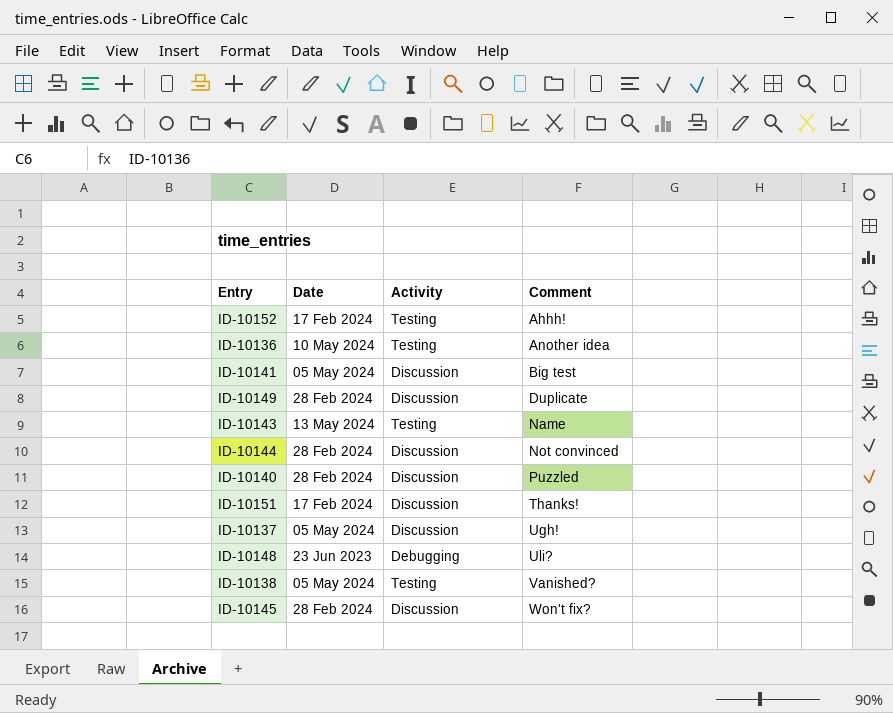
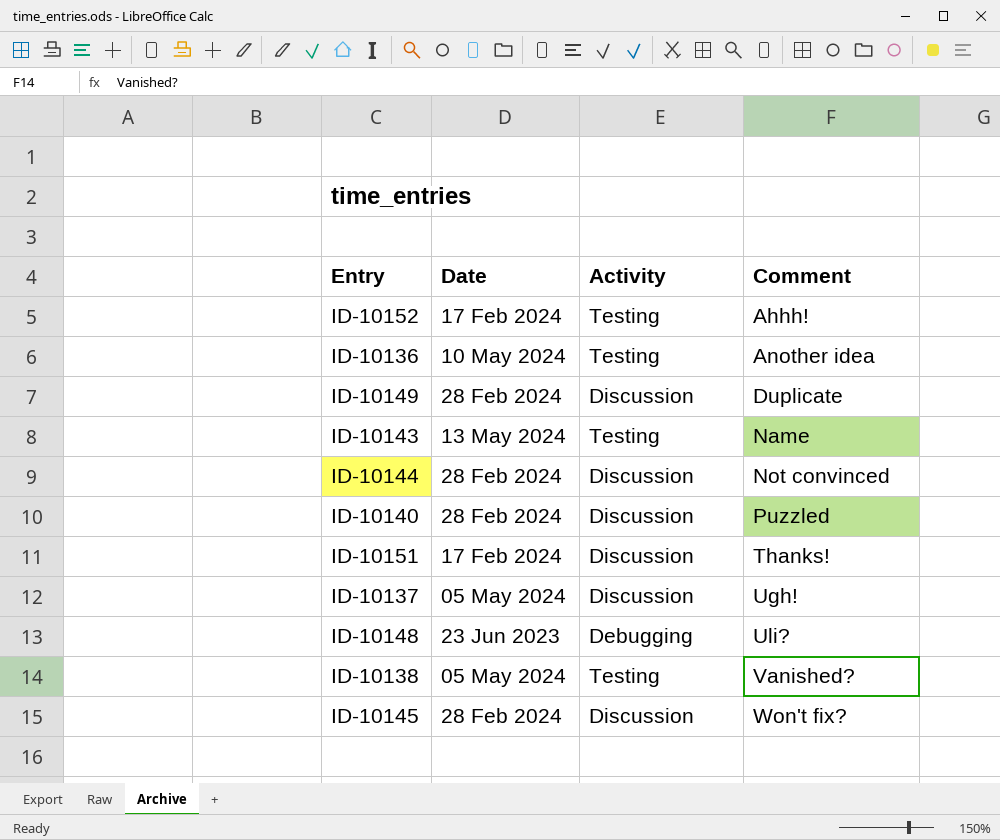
row ID-10141: 05 May 2024 | Discussion | Big test -> none

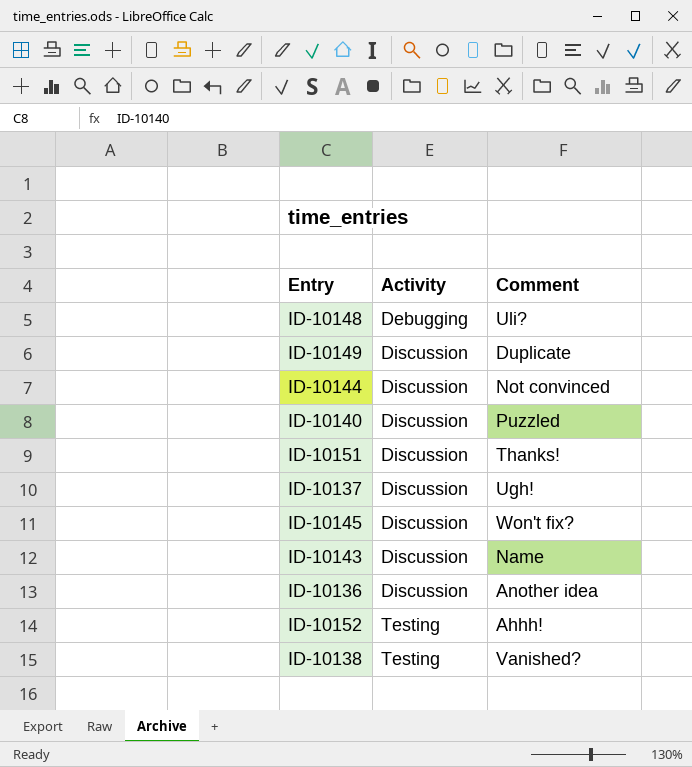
row order: Comment ascending -> Activity ascending
column Date | position: 2 -> none
ID-10143 | Activity: Testing -> Discussion
ID-10136 | Activity: Testing -> Discussion

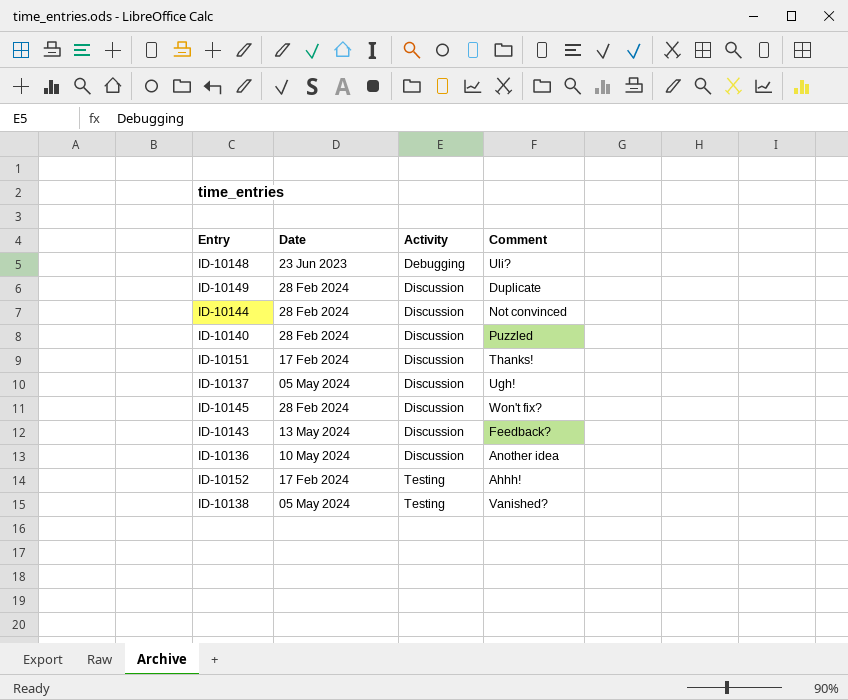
column Date | position: none -> 2
ID-10143 | Comment: Name -> Feedback?

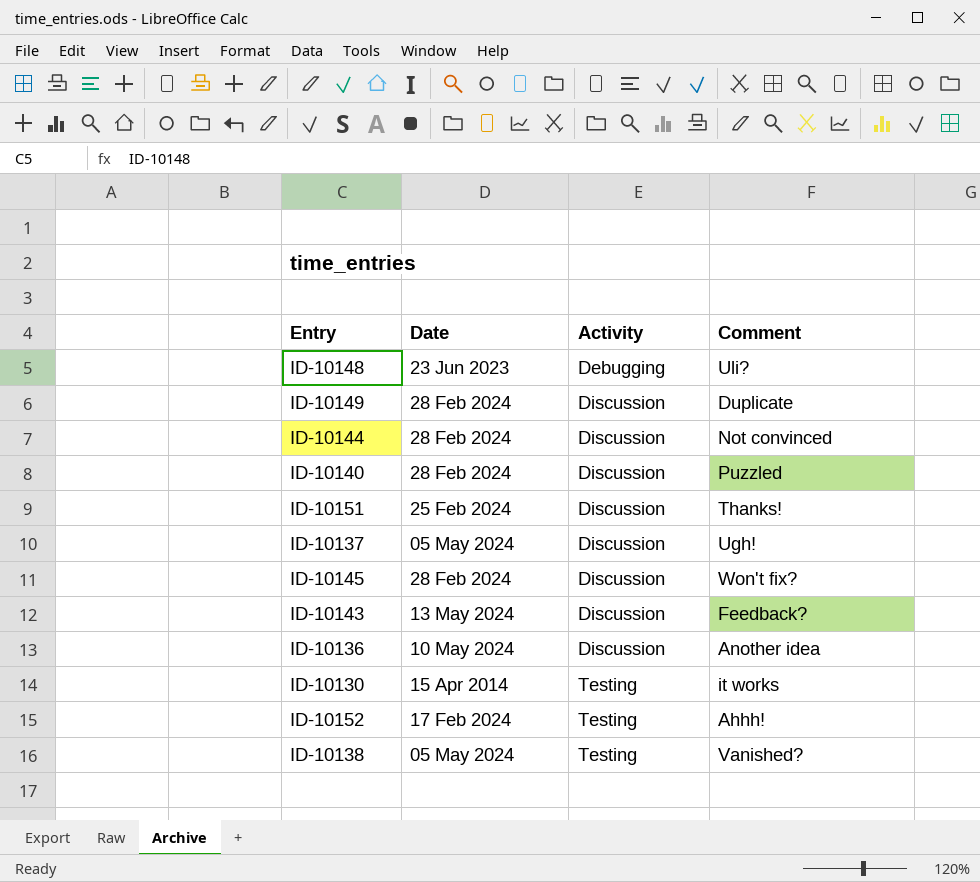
ID-10151 | Date: 17 Feb 2024 -> 25 Feb 2024
row ID-10130: none -> 15 Apr 2014 | Testing | it works

